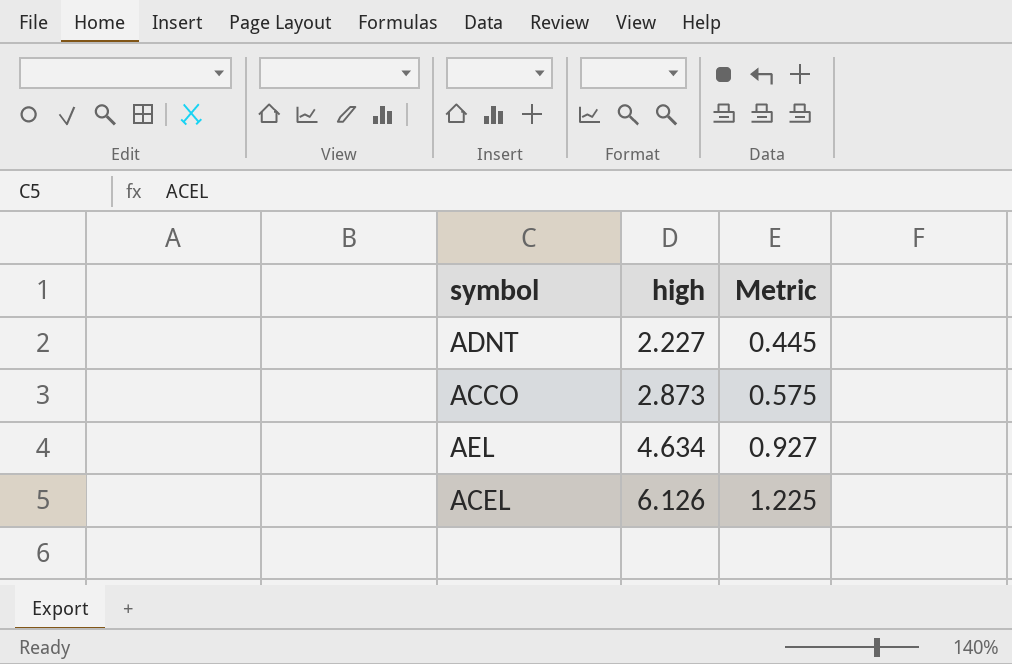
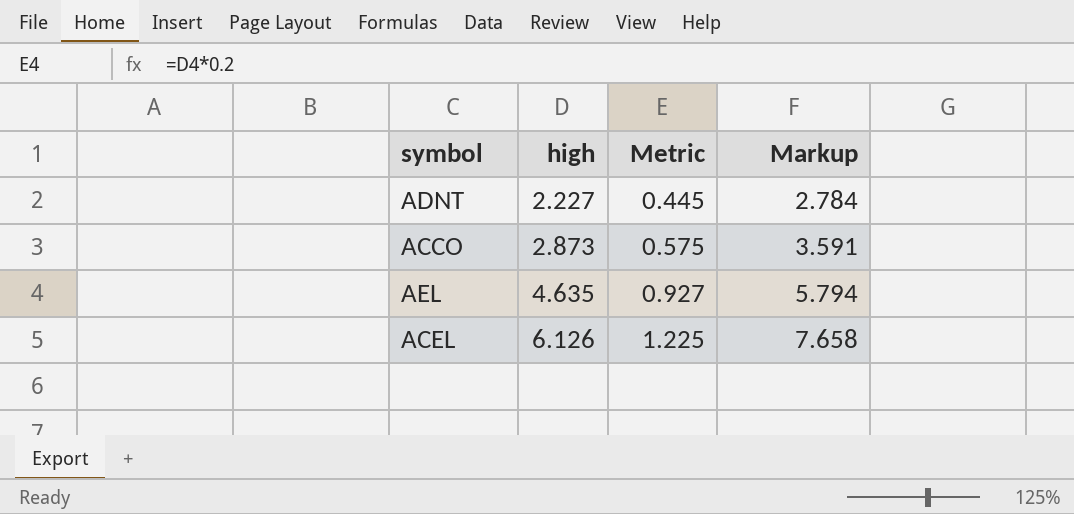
column Markup | formula: none -> [high] * 1.25
AEL | high: 4.634 -> 4.635

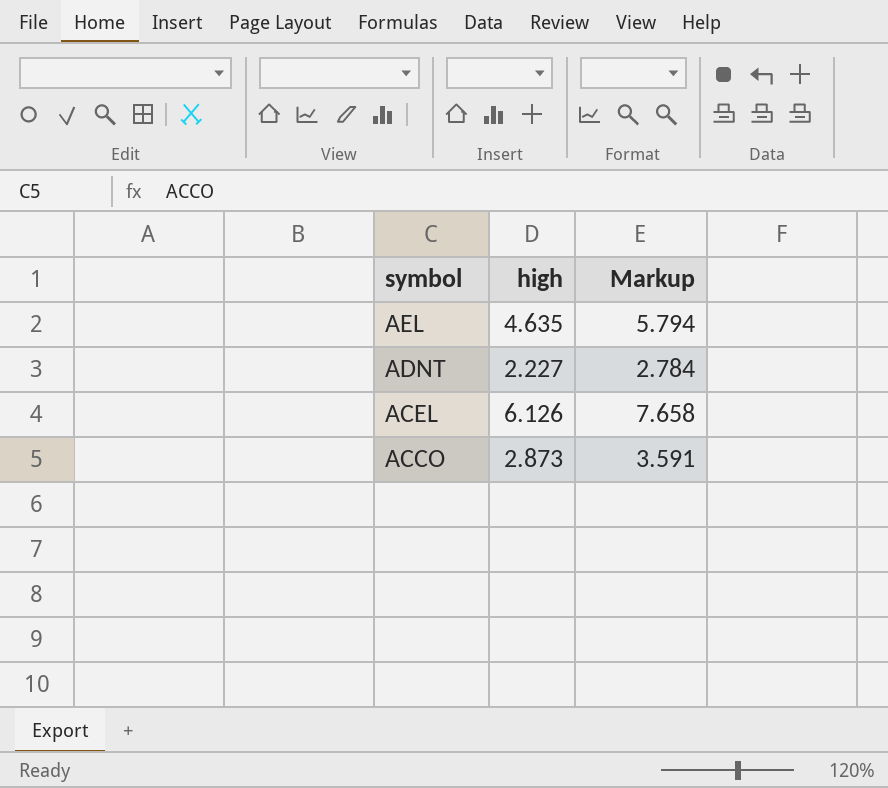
row order: high ascending -> symbol descending
column Metric | formula: [high] * 0.2 -> none

